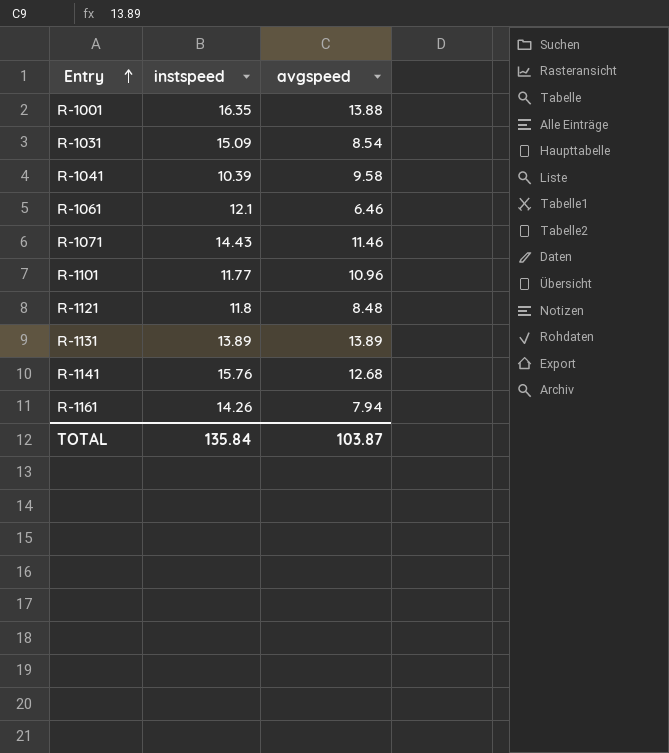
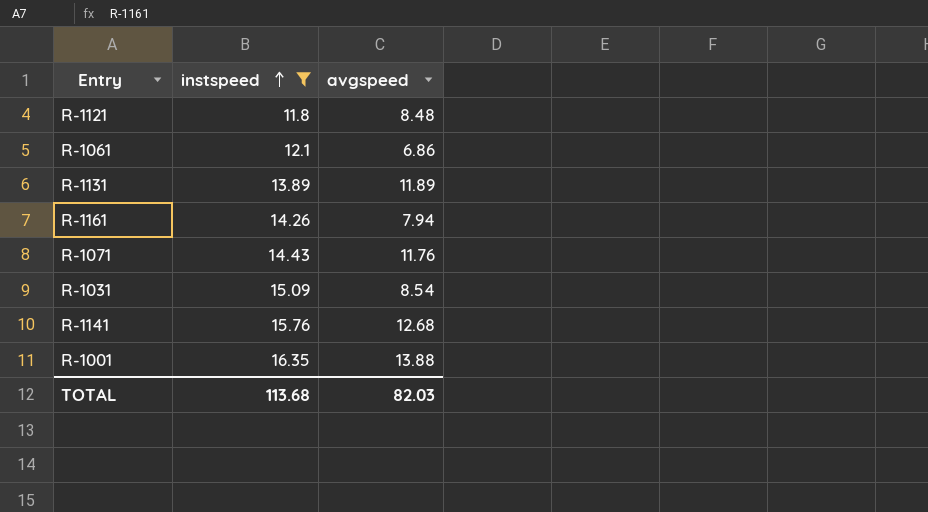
filter: none -> instspeed >= 11.8
row order: Entry ascending -> instspeed ascending
R-1061 | avgspeed: 6.46 -> 6.86
R-1131 | avgspeed: 13.89 -> 11.89
R-1071 | avgspeed: 11.46 -> 11.76
TOTAL | instspeed: 135.84 -> 113.68
TOTAL | avgspeed: 103.87 -> 82.03

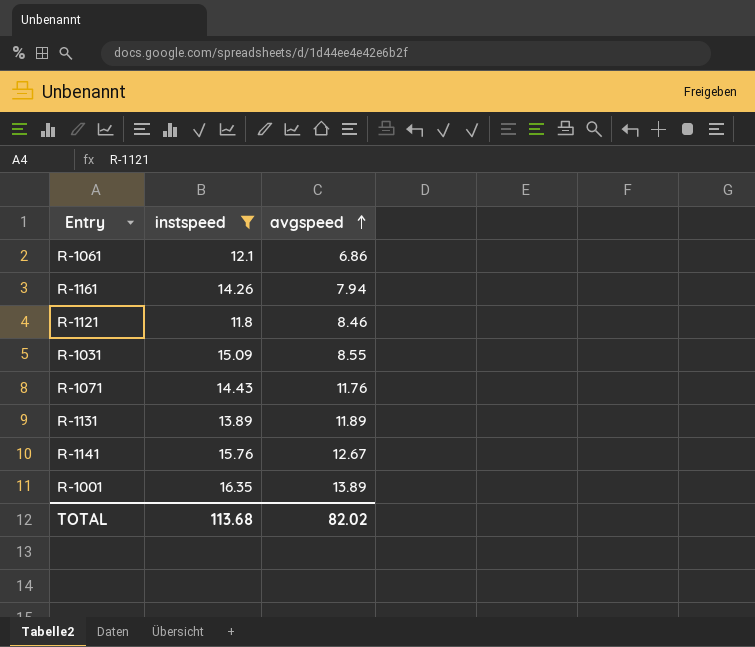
row order: instspeed ascending -> avgspeed ascending
R-1121 | avgspeed: 8.48 -> 8.46
R-1031 | avgspeed: 8.54 -> 8.55
R-1141 | avgspeed: 12.68 -> 12.67
R-1001 | avgspeed: 13.88 -> 13.89
TOTAL | avgspeed: 82.03 -> 82.02

